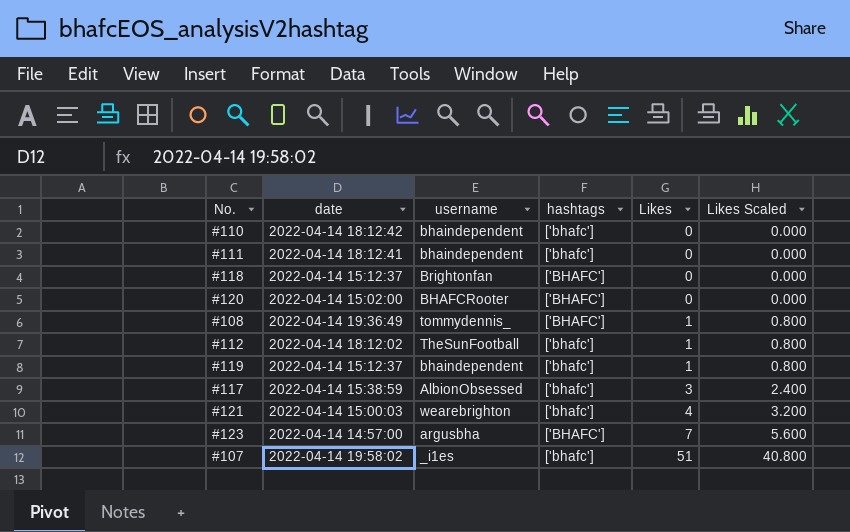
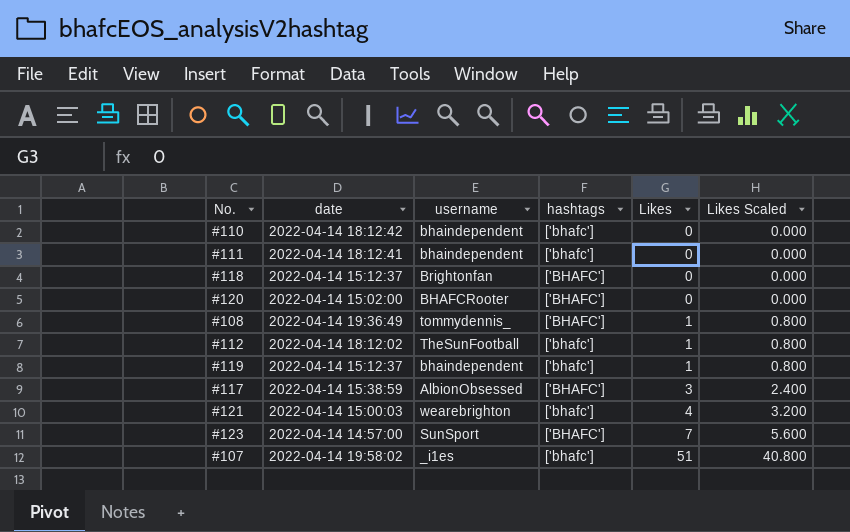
#117 | hashtags: ['bhafc'] -> ['BHAFC']
#123 | username: argusbha -> SunSport

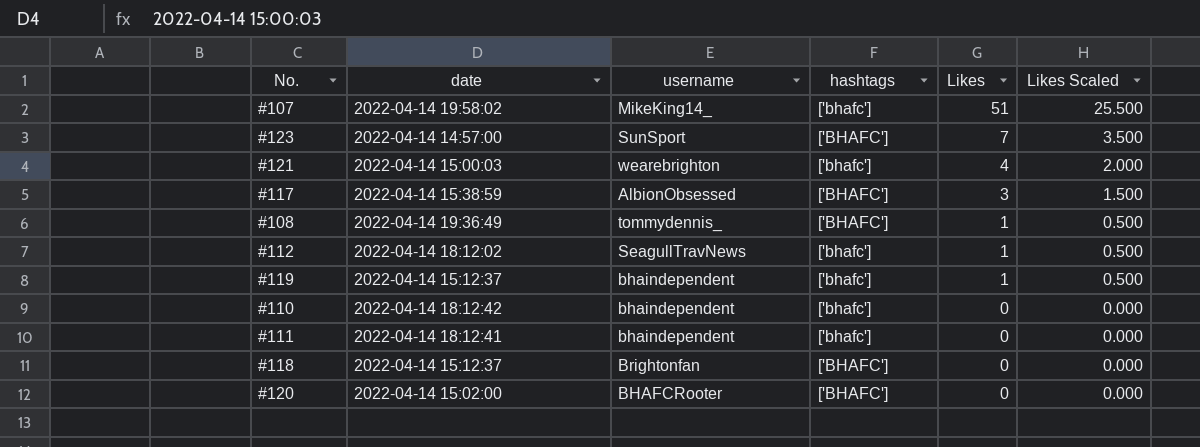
row order: Likes ascending -> Likes descending
column Likes Scaled | formula: [Likes] * 0.8 -> [Likes] * 0.5
#107 | username: _i1es -> MikeKing14_
#112 | username: TheSunFootball -> SeagullTravNews

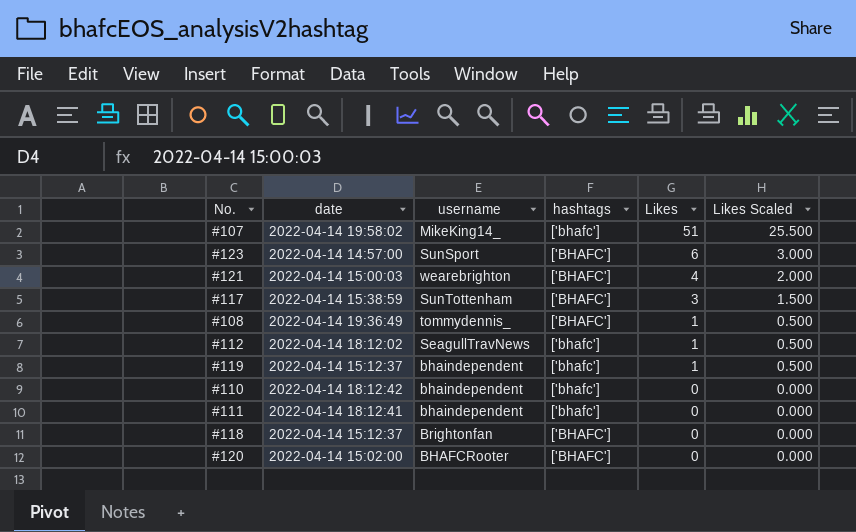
#123 | Likes: 7 -> 6
#123 | Likes Scaled: 3.500 -> 3.000
#121 | hashtags: ['bhafc'] -> ['BHAFC']
#117 | username: AlbionObsessed -> SunTottenham

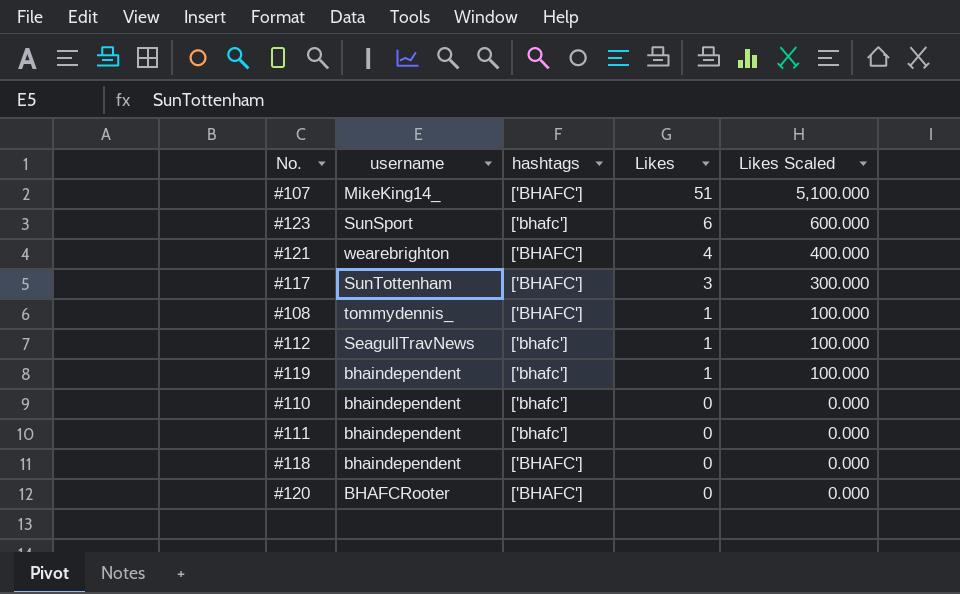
column date | position: 2 -> none
column Likes Scaled | formula: [Likes] * 0.5 -> [Likes] * 100
#107 | hashtags: ['bhafc'] -> ['BHAFC']
#123 | hashtags: ['BHAFC'] -> ['bhafc']
#118 | username: Brightonfan -> bhaindependent

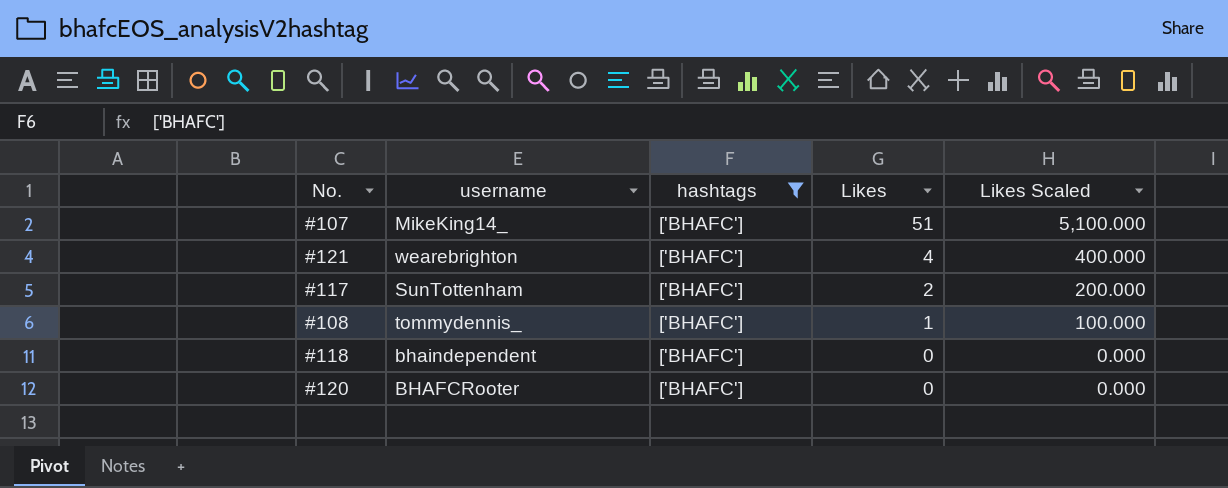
filter: none -> hashtags = ['BHAFC']
#117 | Likes: 3 -> 2
#117 | Likes Scaled: 300.000 -> 200.000

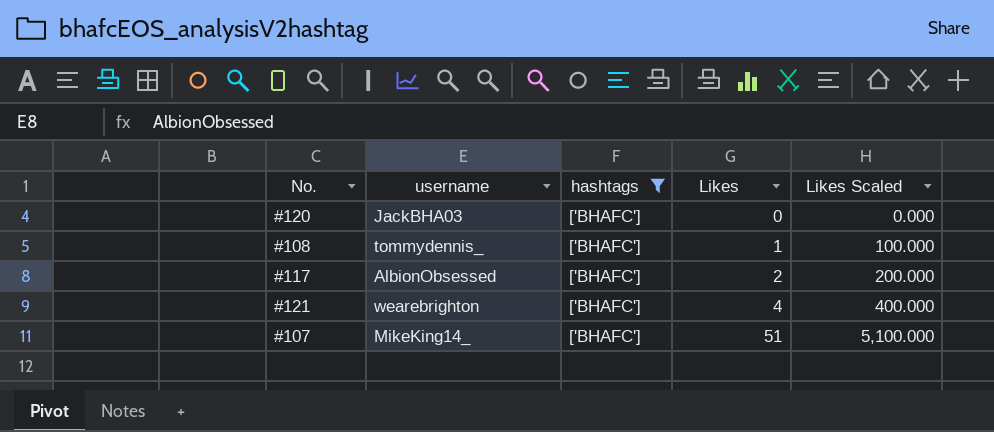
row order: Likes descending -> Likes ascending
row #118: bhaindependent | ['BHAFC'] | 0 | 0.000 -> none
#120 | username: BHAFCRooter -> JackBHA03
#117 | username: SunTottenham -> AlbionObsessed

